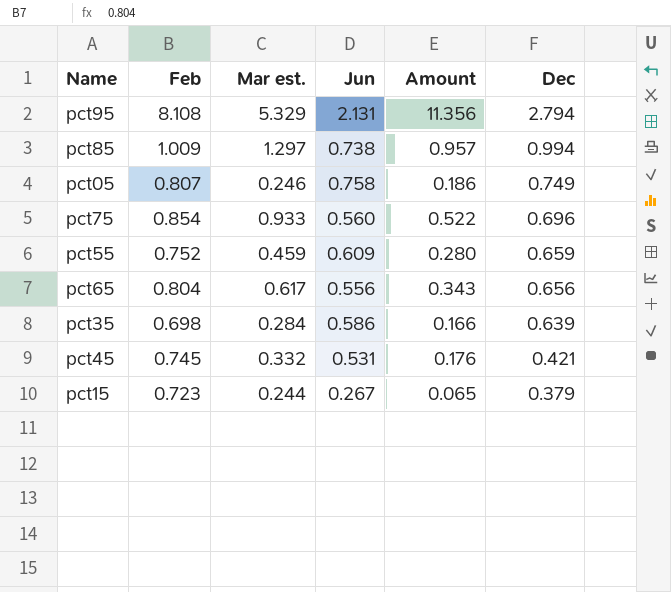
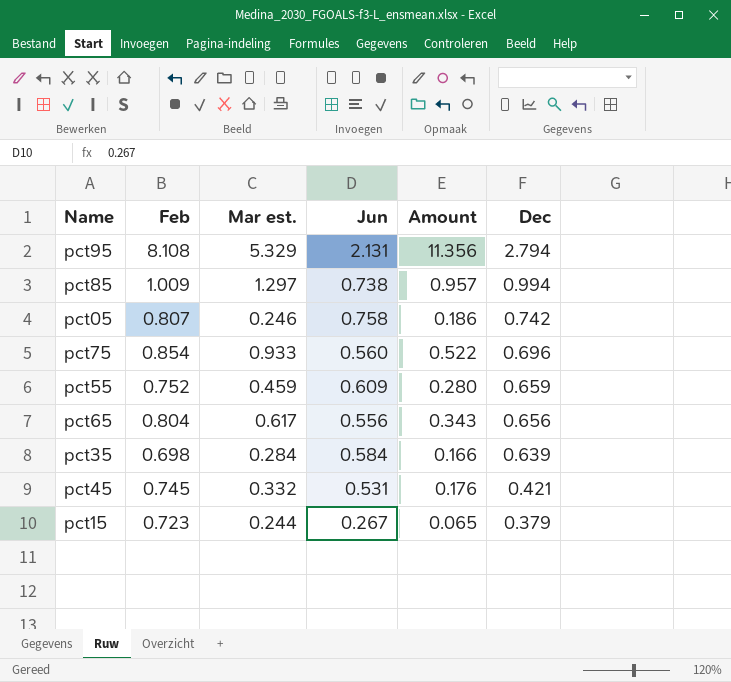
pct05 | Dec: 0.749 -> 0.742
pct35 | Jun: 0.586 -> 0.584

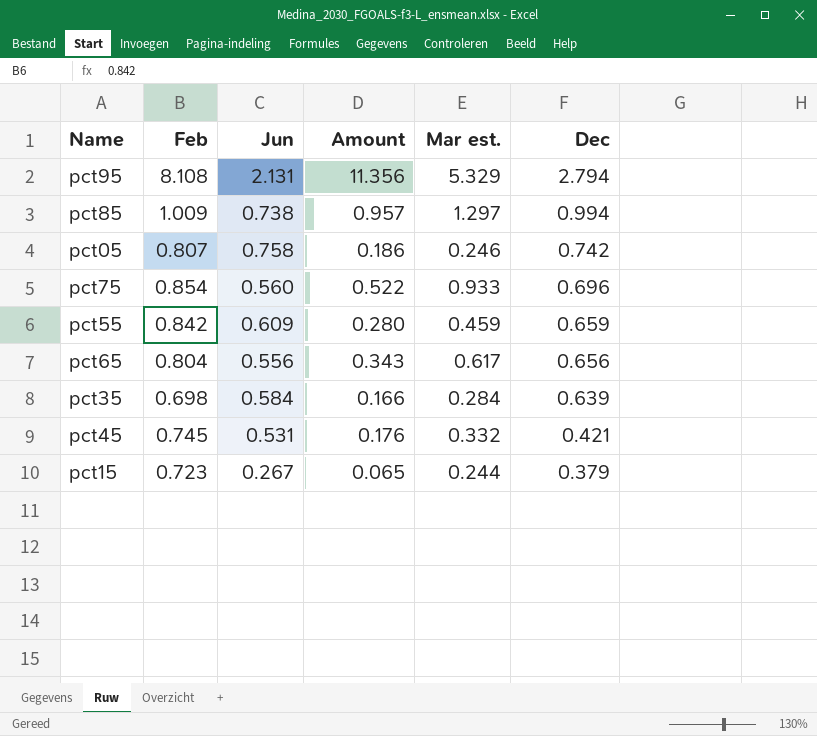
column Mar est. | position: 3 -> 5
pct55 | Feb: 0.752 -> 0.842

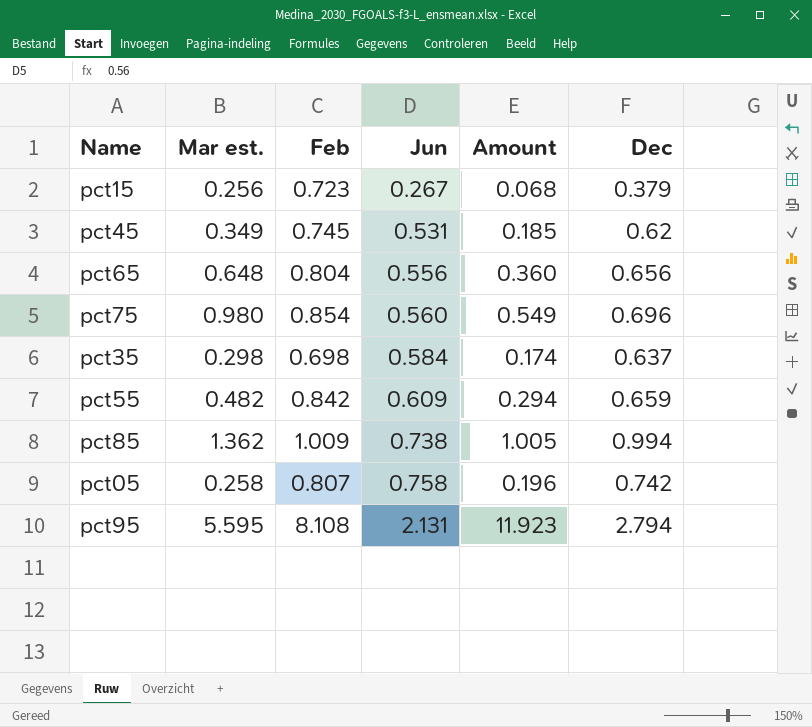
row order: Dec descending -> Jun ascending
column Mar est. | position: 5 -> 2
pct15 | Mar est.: 0.244 -> 0.256
pct15 | Amount: 0.065 -> 0.068
pct45 | Mar est.: 0.332 -> 0.349
pct45 | Amount: 0.176 -> 0.185
pct45 | Dec: 0.421 -> 0.62
pct65 | Mar est.: 0.617 -> 0.648
pct65 | Amount: 0.343 -> 0.360
pct75 | Mar est.: 0.933 -> 0.980
pct75 | Amount: 0.522 -> 0.549
pct35 | Mar est.: 0.284 -> 0.298
pct35 | Amount: 0.166 -> 0.174
pct35 | Dec: 0.639 -> 0.637
pct55 | Mar est.: 0.459 -> 0.482
pct55 | Amount: 0.280 -> 0.294
pct85 | Mar est.: 1.297 -> 1.362
pct85 | Amount: 0.957 -> 1.005
pct05 | Mar est.: 0.246 -> 0.258
pct05 | Amount: 0.186 -> 0.196
pct95 | Mar est.: 5.329 -> 5.595
pct95 | Amount: 11.356 -> 11.923

